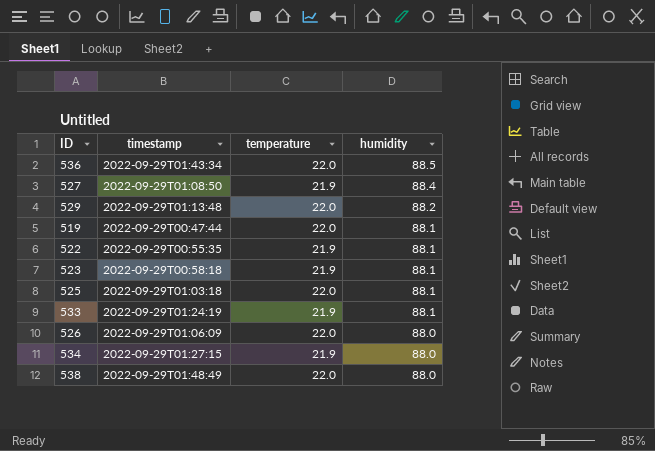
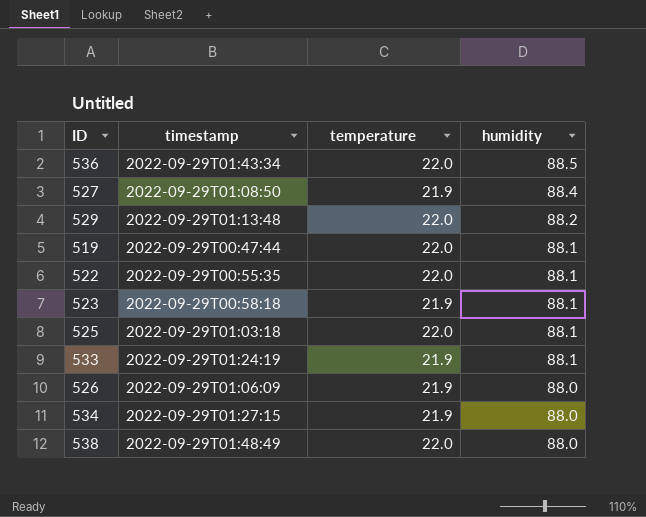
522 | temperature: 21.9 -> 22.0
526 | temperature: 22.0 -> 21.9

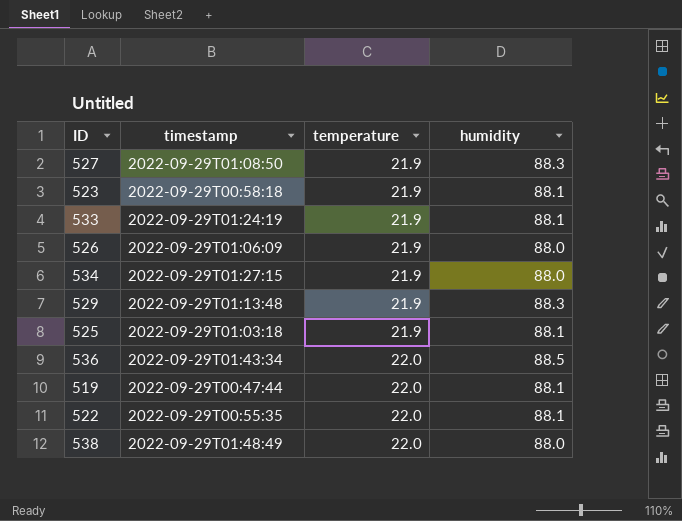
row order: humidity descending -> temperature ascending
527 | humidity: 88.4 -> 88.3
529 | temperature: 22.0 -> 21.9
529 | humidity: 88.2 -> 88.3
525 | temperature: 22.0 -> 21.9

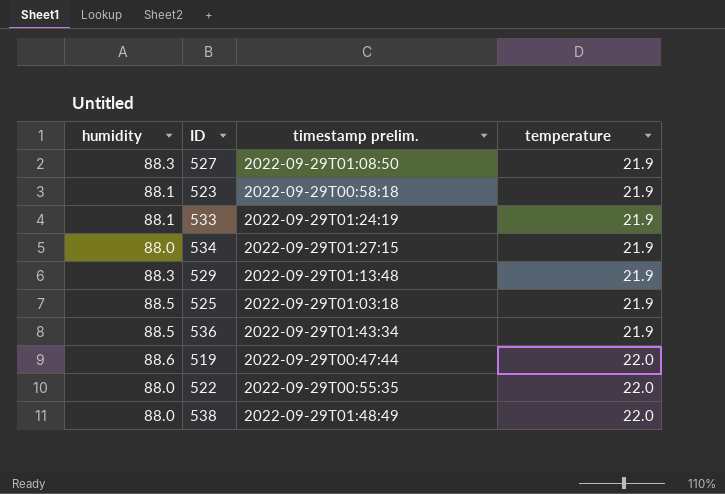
column humidity | position: 4 -> 1
column name: timestamp -> timestamp prelim.
row 526: 2022-09-29T01:06:09 | 21.9 | 88.0 -> none
525 | humidity: 88.1 -> 88.5
536 | temperature: 22.0 -> 21.9
519 | humidity: 88.1 -> 88.6
522 | humidity: 88.1 -> 88.0

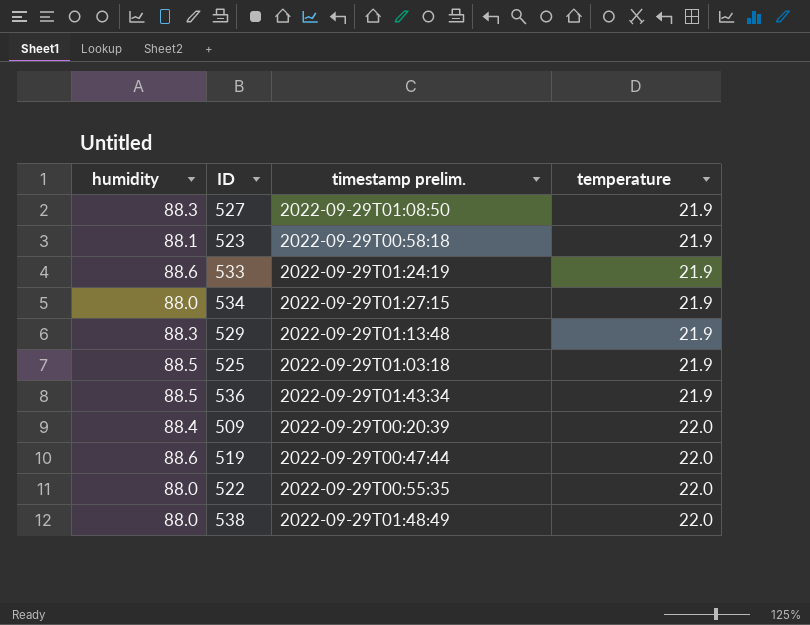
533 | humidity: 88.1 -> 88.6
row 509: none -> 88.4 | 2022-09-29T00:20:39 | 22.0

